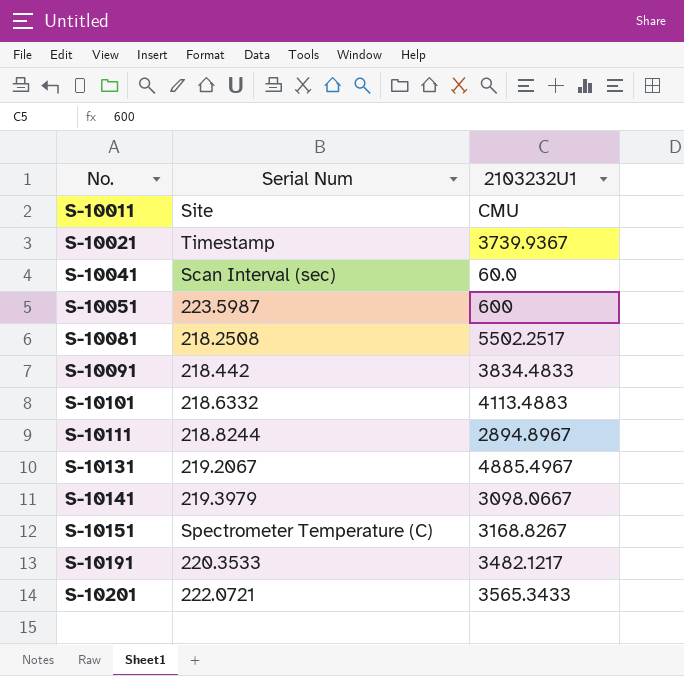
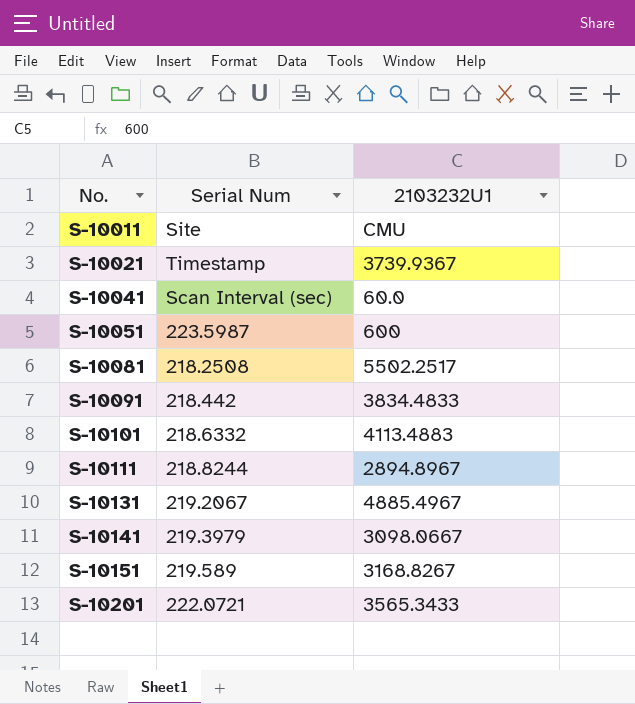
row S-10191: 220.3533 | 3482.1217 -> none
S-10151 | Serial Num: Spectrometer Temperature (C) -> 219.589

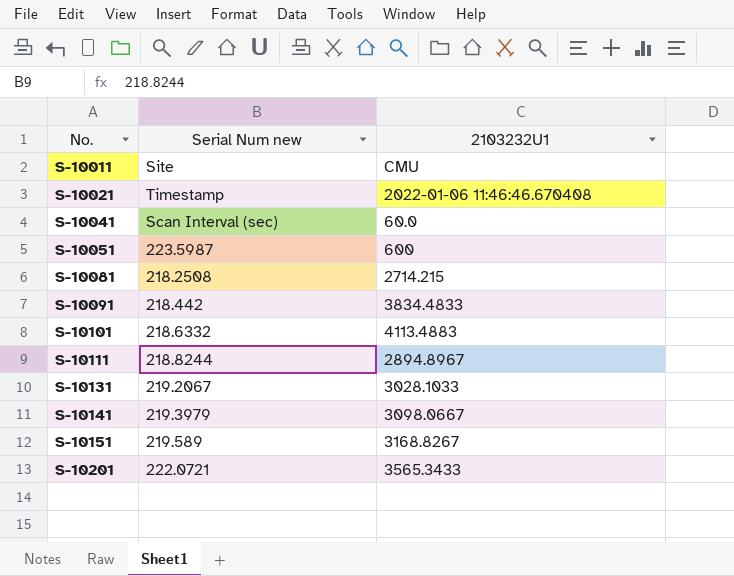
column name: Serial Num -> Serial Num new
S-10021 | 2103232U1: 3739.9367 -> 2022-01-06 11:46:46.670408
S-10081 | 2103232U1: 5502.2517 -> 2714.215
S-10131 | 2103232U1: 4885.4967 -> 3028.1033

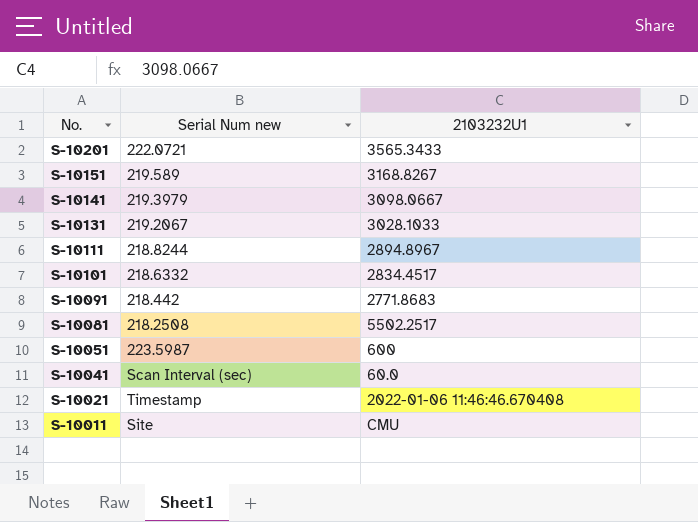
row order: No. ascending -> No. descending
S-10101 | 2103232U1: 4113.4883 -> 2834.4517
S-10091 | 2103232U1: 3834.4833 -> 2771.8683
S-10081 | 2103232U1: 2714.215 -> 5502.2517

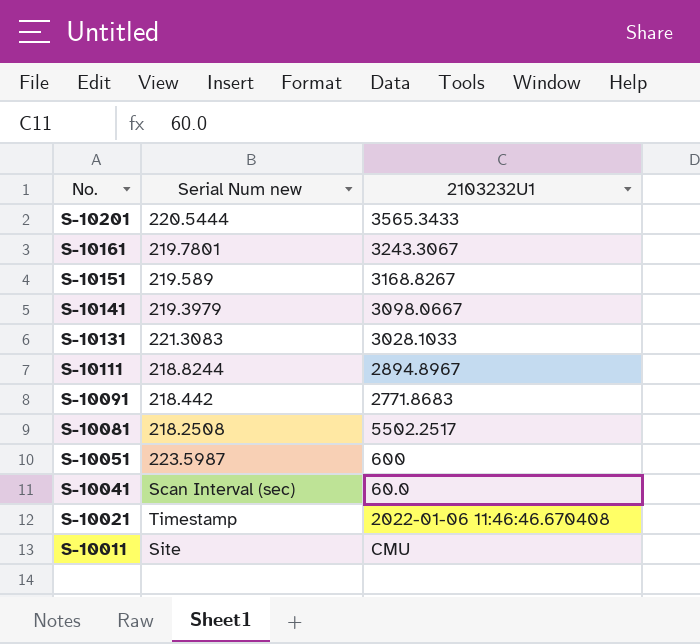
row S-10101: 218.6332 | 2834.4517 -> none
S-10201 | Serial Num new: 222.0721 -> 220.5444
row S-10161: none -> 219.7801 | 3243.3067
S-10131 | Serial Num new: 219.2067 -> 221.3083

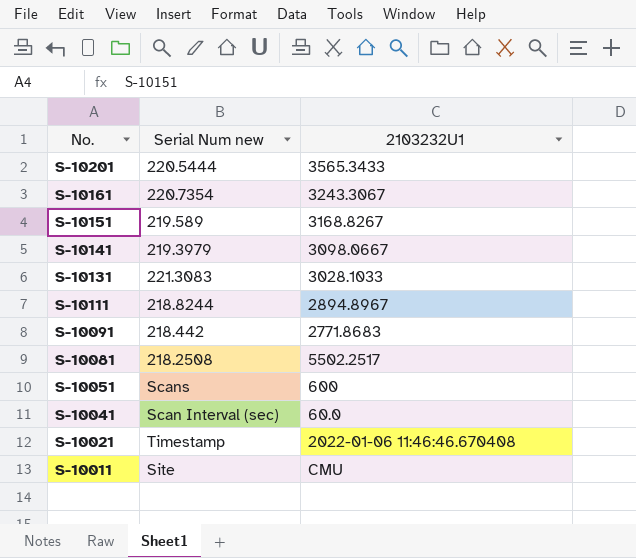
S-10161 | Serial Num new: 219.7801 -> 220.7354
S-10051 | Serial Num new: 223.5987 -> Scans

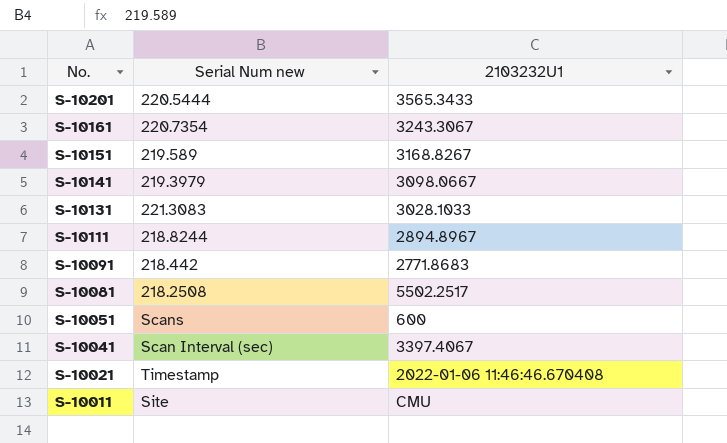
S-10041 | 2103232U1: 60.0 -> 3397.4067

